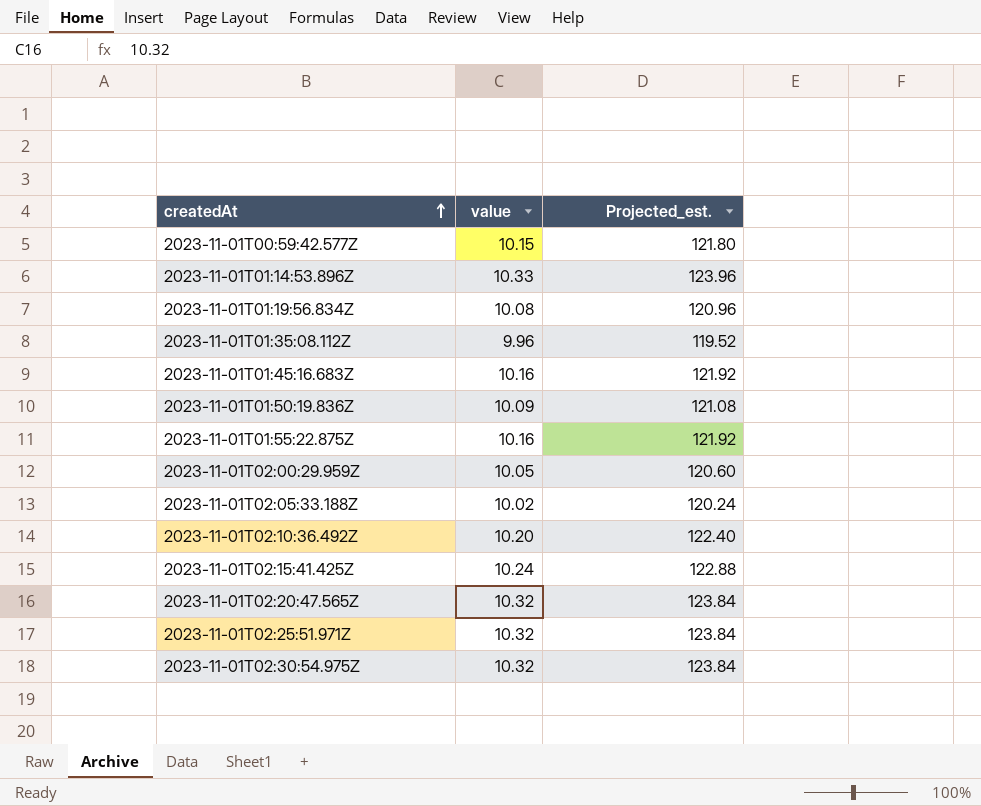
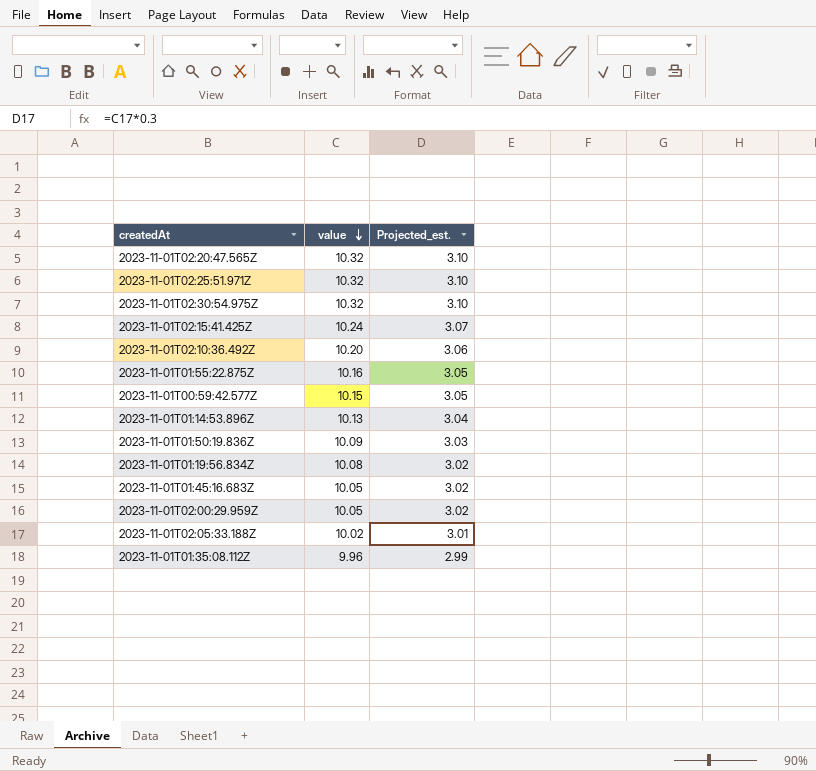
row order: createdAt ascending -> value descending
column Projected_est. | formula: [value] * 12 -> [value] * 0.3
2023-11-01T01:14:53.896Z | value: 10.33 -> 10.13
2023-11-01T01:45:16.683Z | value: 10.16 -> 10.05

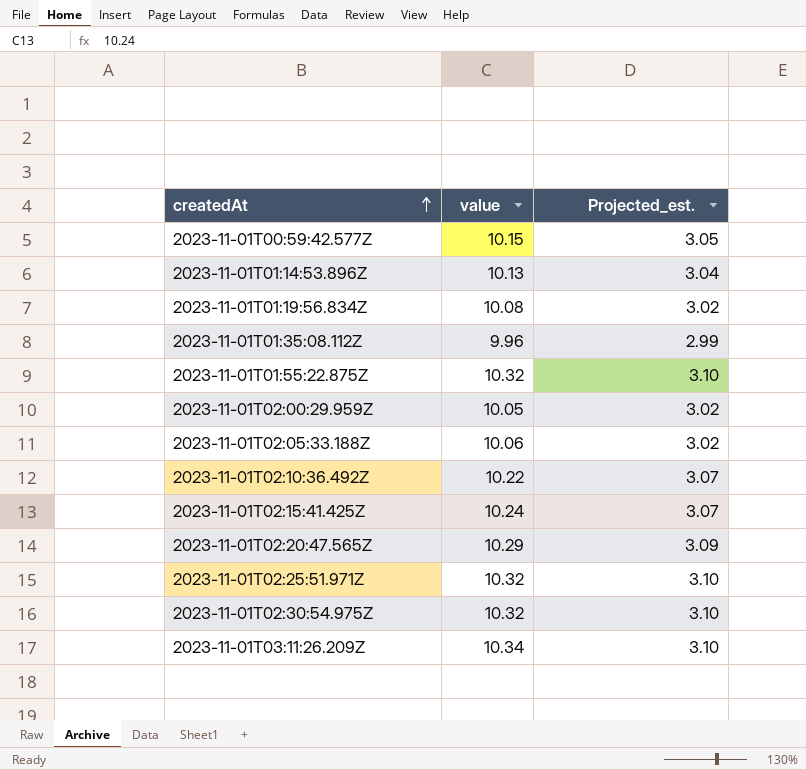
row order: value descending -> createdAt ascending
row 2023-11-01T01:50:19.836Z: 10.09 | 3.03 -> none
row 2023-11-01T01:45:16.683Z: 10.05 | 3.02 -> none
2023-11-01T01:55:22.875Z | value: 10.16 -> 10.32
2023-11-01T01:55:22.875Z | Projected_est.: 3.05 -> 3.10
2023-11-01T02:05:33.188Z | value: 10.02 -> 10.06
2023-11-01T02:05:33.188Z | Projected_est.: 3.01 -> 3.02
2023-11-01T02:10:36.492Z | value: 10.20 -> 10.22
2023-11-01T02:10:36.492Z | Projected_est.: 3.06 -> 3.07
2023-11-01T02:20:47.565Z | value: 10.32 -> 10.29
2023-11-01T02:20:47.565Z | Projected_est.: 3.10 -> 3.09
row 2023-11-01T03:11:26.209Z: none -> 10.34 | 3.10

